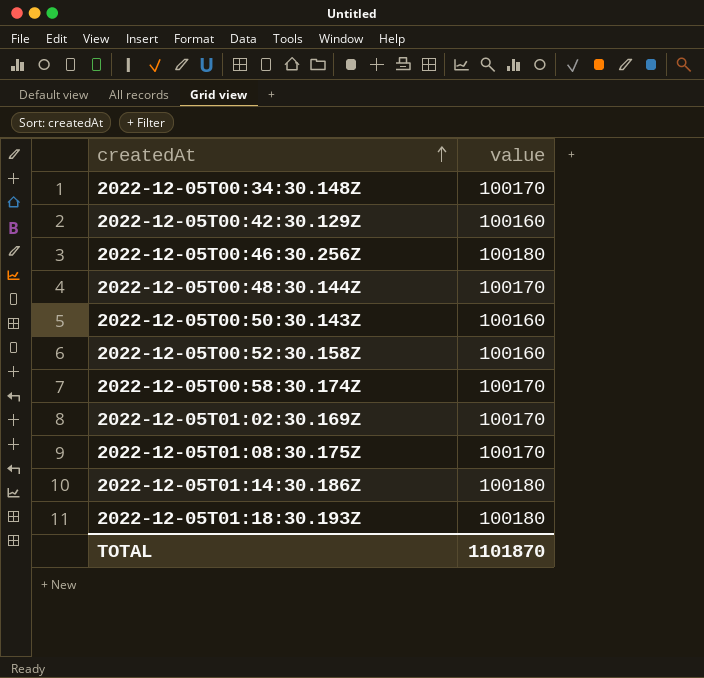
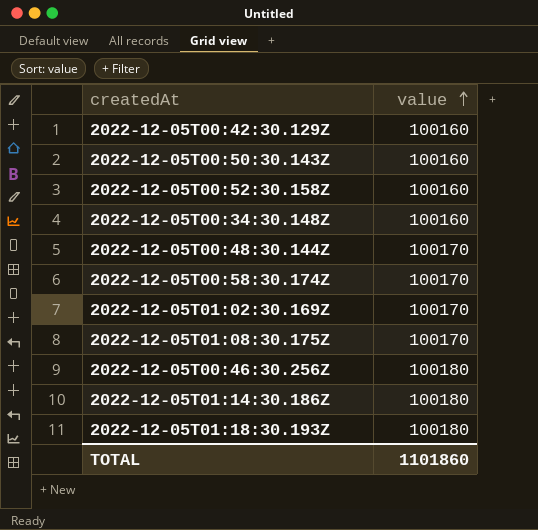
row order: createdAt ascending -> value ascending
2022-12-05T00:34:30.148Z | value: 100170 -> 100160
TOTAL | value: 1101870 -> 1101860

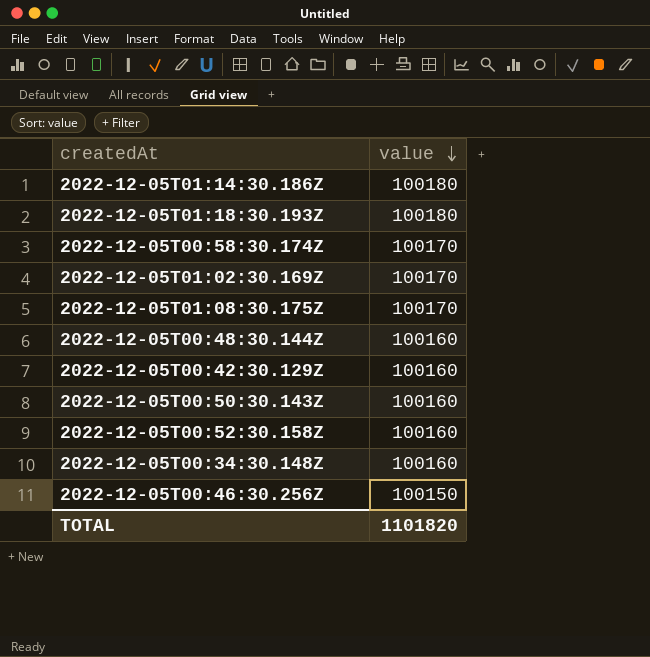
row order: value ascending -> value descending
2022-12-05T00:48:30.144Z | value: 100170 -> 100160
2022-12-05T00:46:30.256Z | value: 100180 -> 100150
TOTAL | value: 1101860 -> 1101820

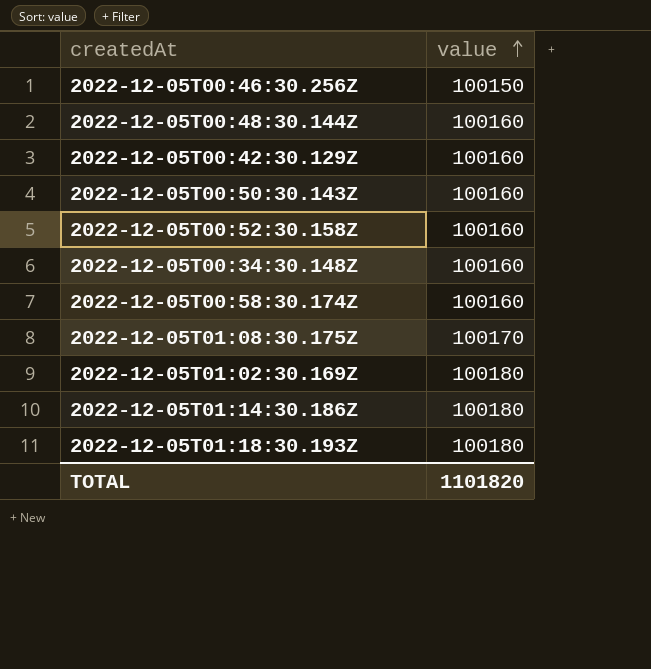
row order: value descending -> value ascending
2022-12-05T00:58:30.174Z | value: 100170 -> 100160
2022-12-05T01:02:30.169Z | value: 100170 -> 100180

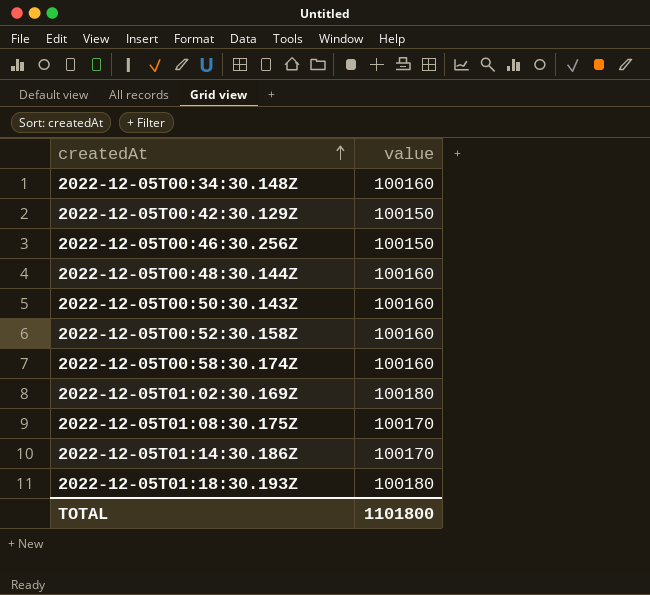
row order: value ascending -> createdAt ascending
2022-12-05T00:42:30.129Z | value: 100160 -> 100150
2022-12-05T01:14:30.186Z | value: 100180 -> 100170
TOTAL | value: 1101820 -> 1101800

